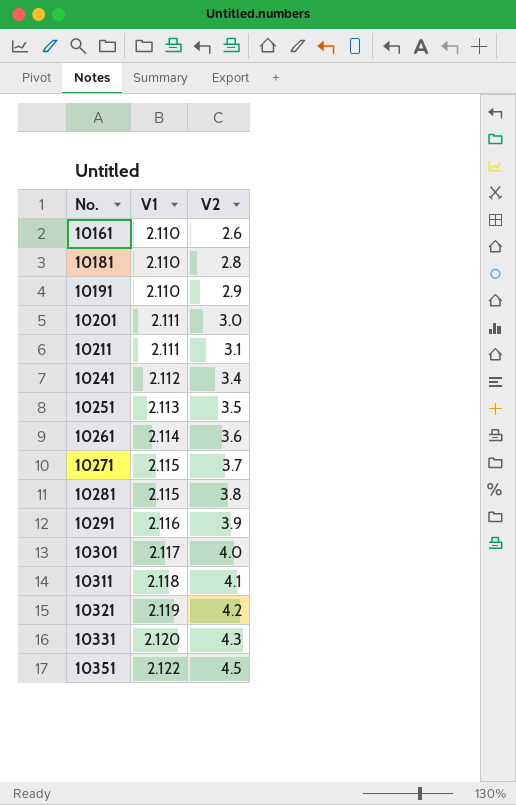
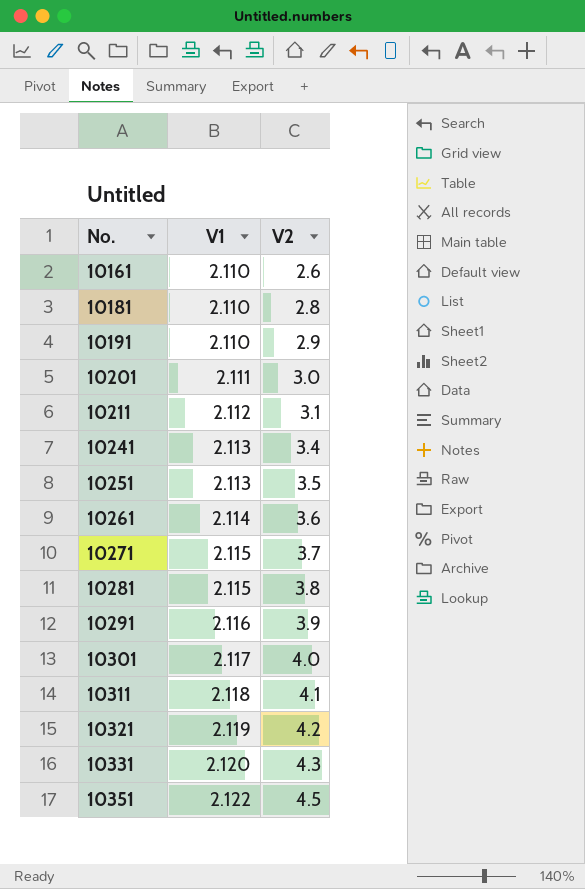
10211 | V1: 2.111 -> 2.112
10241 | V1: 2.112 -> 2.113

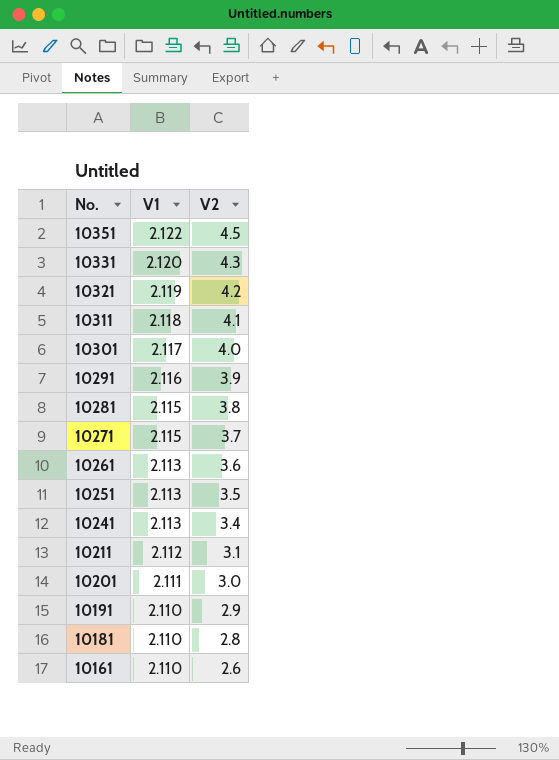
row order: No. ascending -> No. descending
10261 | V1: 2.114 -> 2.113

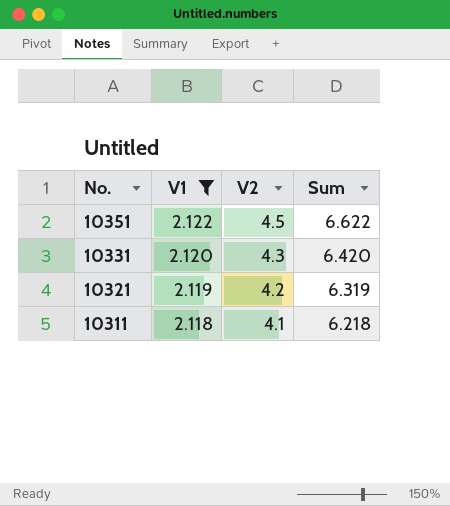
filter: none -> V1 >= 2.118
column Sum | formula: none -> [V1] + [V2]

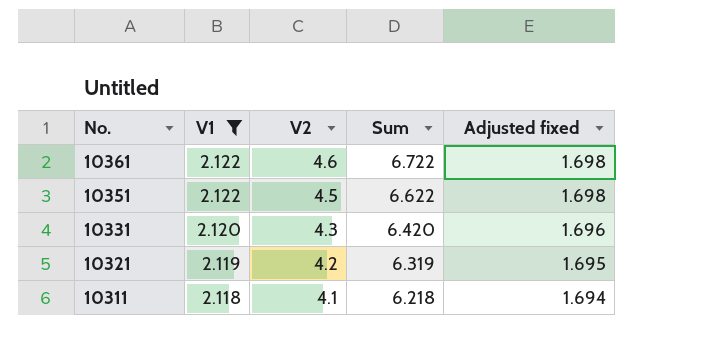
column Adjusted fixed | formula: none -> [V1] * 0.8
row 10361: none -> 2.122 | 4.6 | 6.722 | 1.698

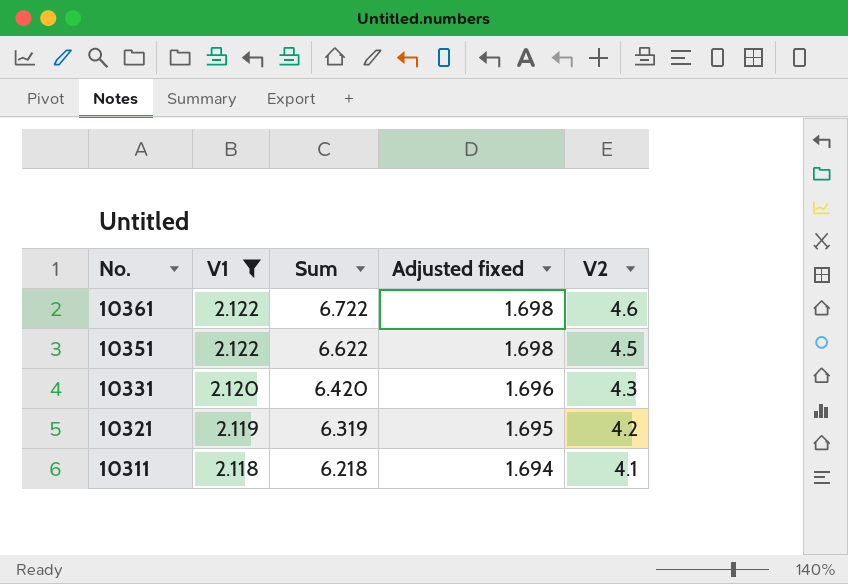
column V2 | position: 3 -> 5

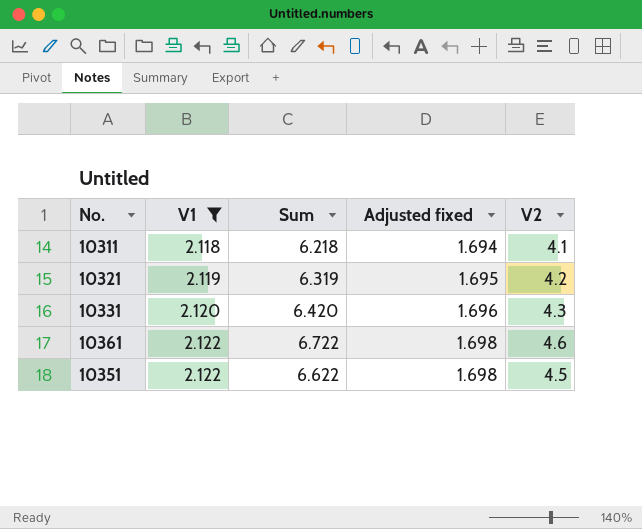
row order: No. descending -> V1 ascending

